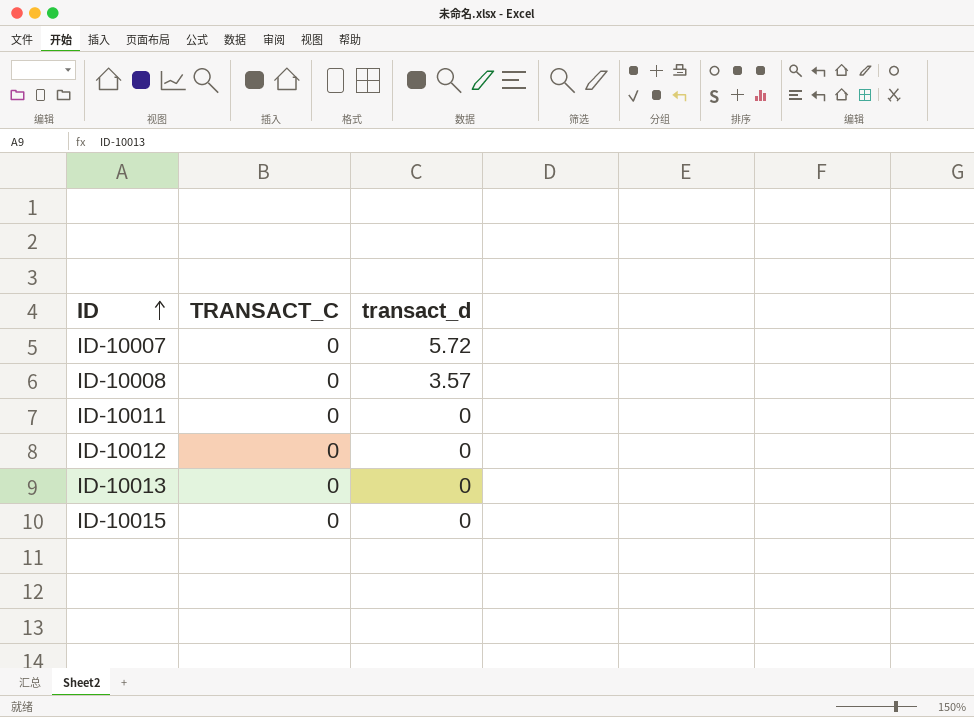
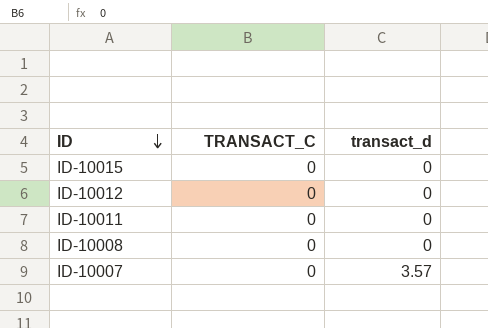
row order: ID ascending -> ID descending
row ID-10013: 0 | 0 -> none
ID-10008 | transact_d: 3.57 -> 0
ID-10007 | transact_d: 5.72 -> 3.57

